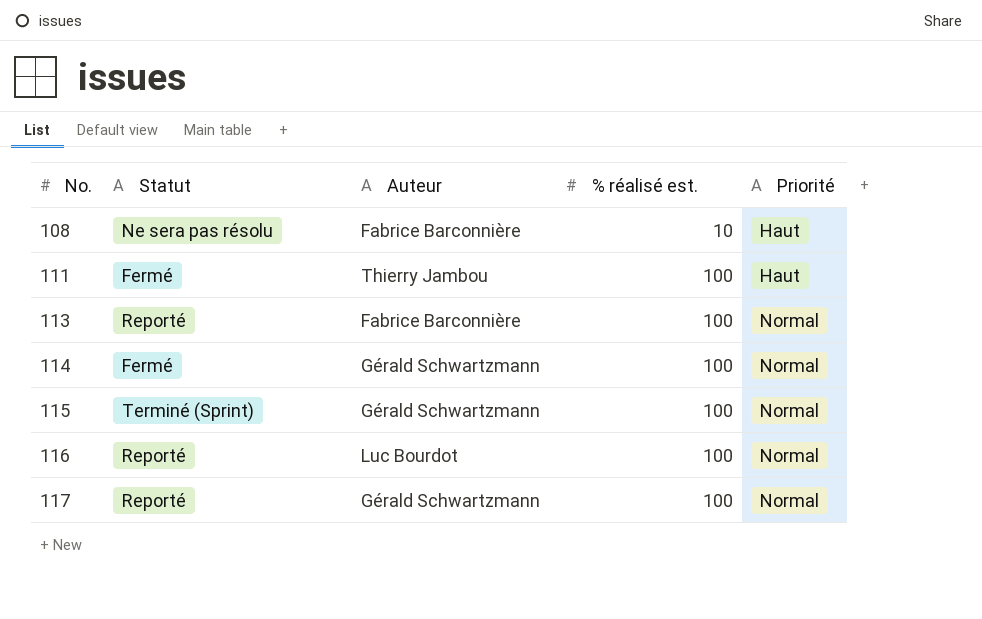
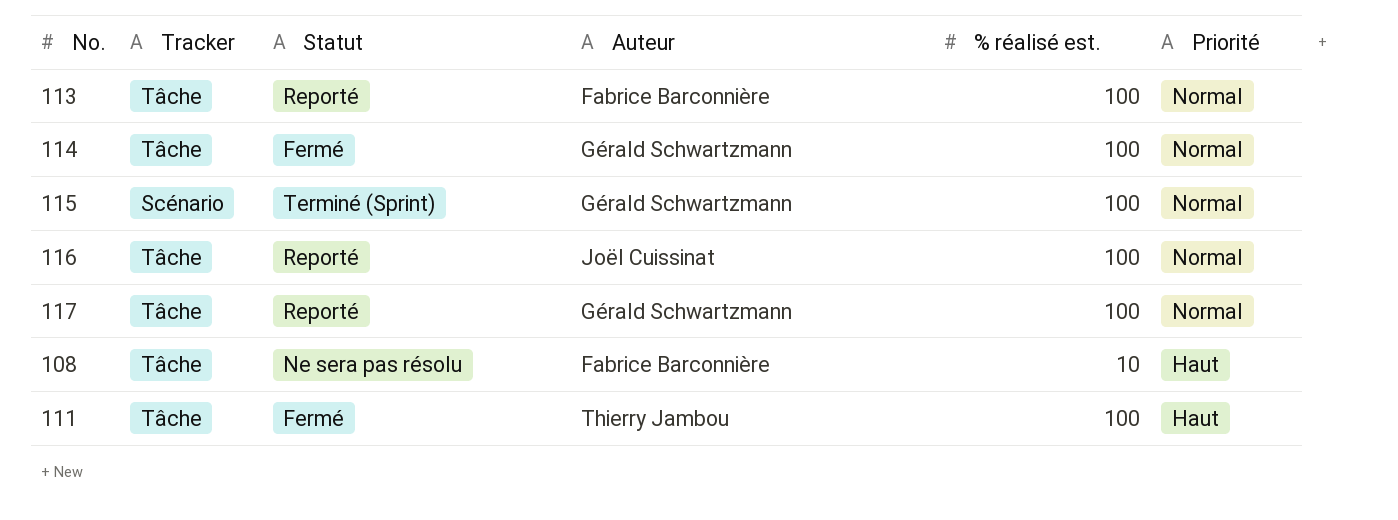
row order: No. ascending -> Priorité descending
column Tracker | position: none -> 2
116 | Auteur: Luc Bourdot -> Joël Cuissinat

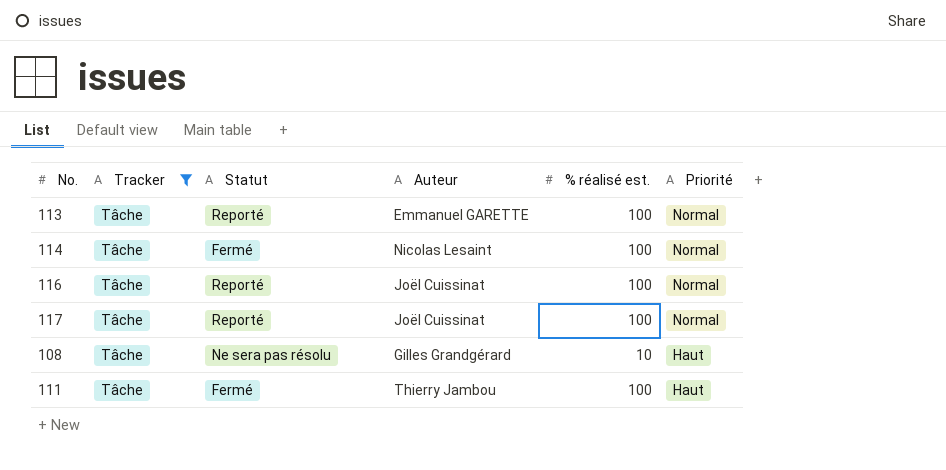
filter: none -> Tracker = Tâche
113 | Auteur: Fabrice Barconnière -> Emmanuel GARETTE
114 | Auteur: Gérald Schwartzmann -> Nicolas Lesaint
117 | Auteur: Gérald Schwartzmann -> Joël Cuissinat
108 | Auteur: Fabrice Barconnière -> Gilles Grandgérard

